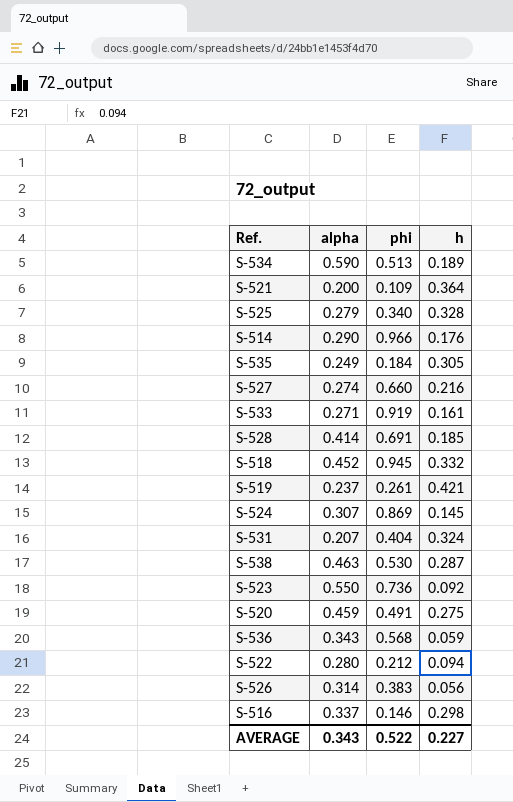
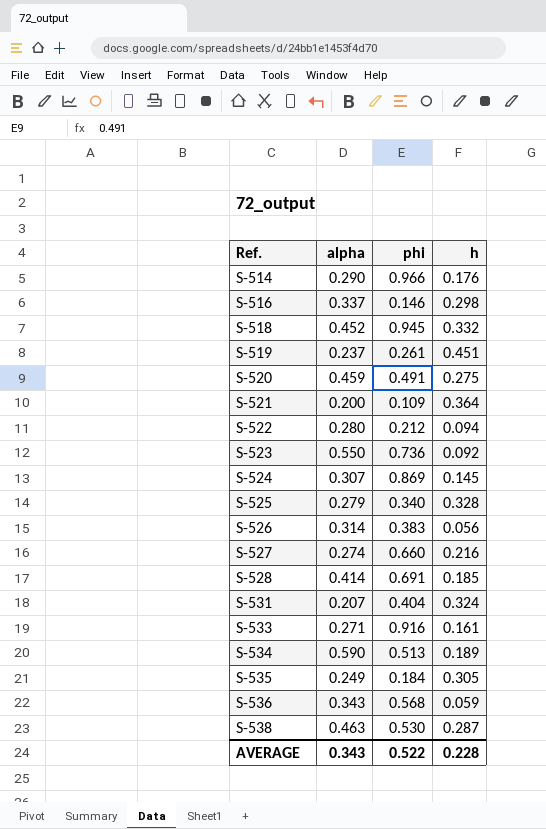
row order: none -> Ref. ascending
S-519 | h: 0.421 -> 0.451
S-533 | phi: 0.919 -> 0.916
AVERAGE | h: 0.227 -> 0.228

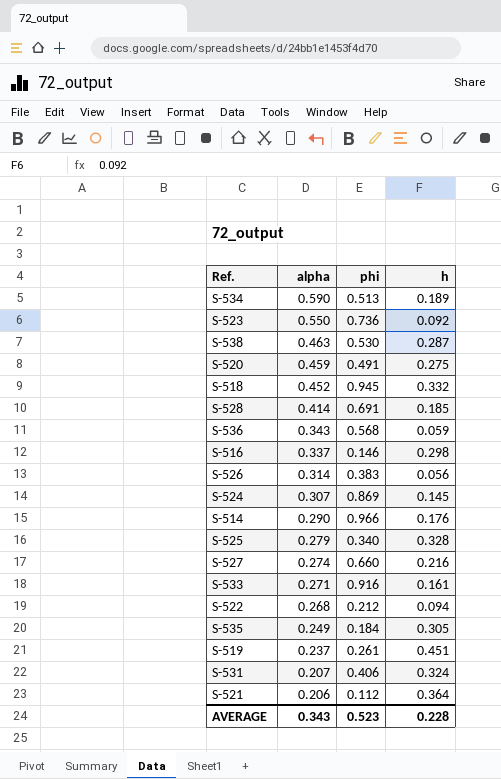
row order: Ref. ascending -> alpha descending
S-522 | alpha: 0.280 -> 0.268
S-531 | phi: 0.404 -> 0.406
S-521 | alpha: 0.200 -> 0.206
S-521 | phi: 0.109 -> 0.112
AVERAGE | phi: 0.522 -> 0.523

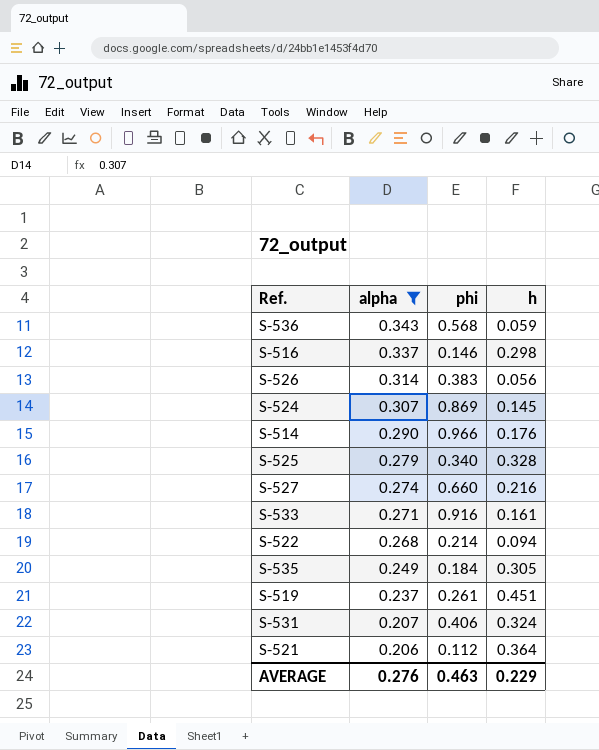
filter: none -> alpha <= 0.343
S-522 | phi: 0.212 -> 0.214
AVERAGE | alpha: 0.343 -> 0.276
AVERAGE | phi: 0.523 -> 0.463
AVERAGE | h: 0.228 -> 0.229

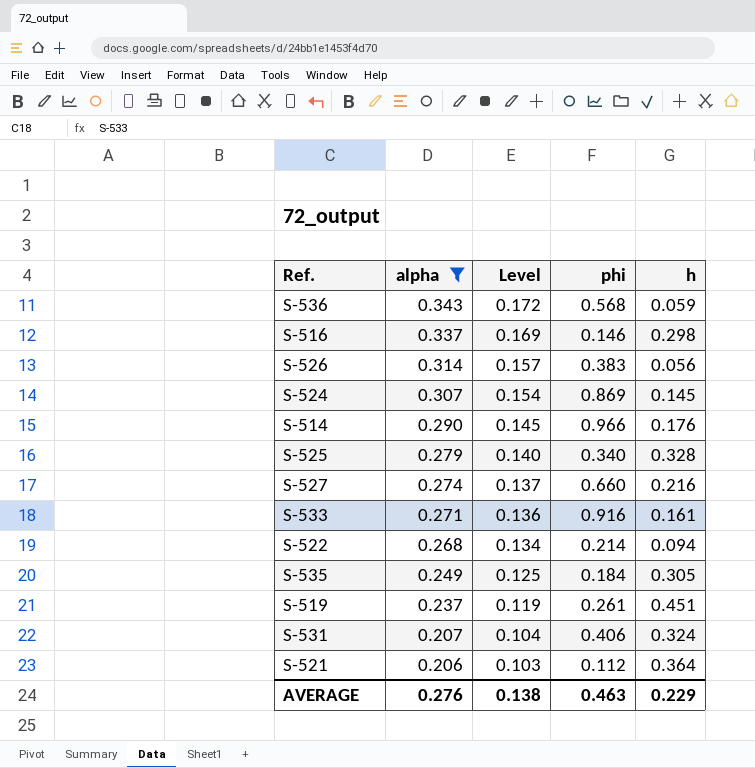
column Level | formula: none -> [alpha] * 0.5

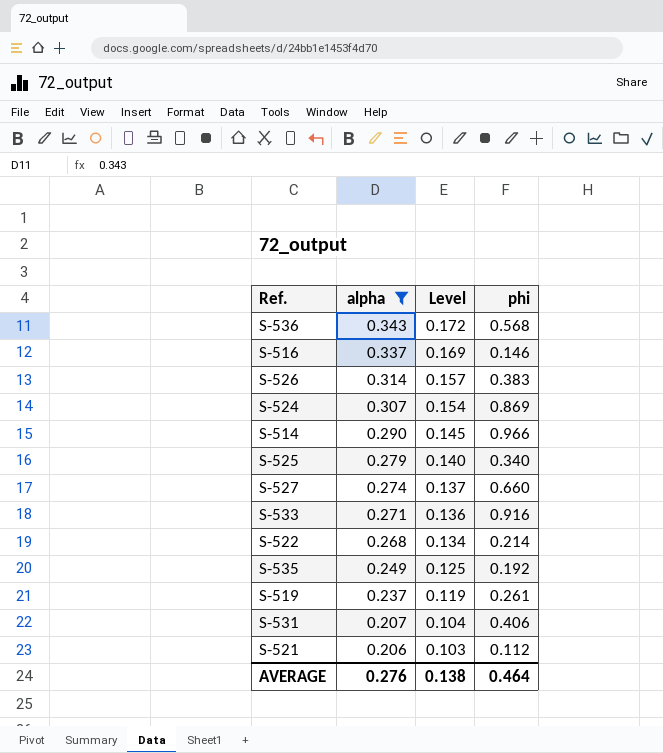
column h | position: 5 -> none
S-535 | phi: 0.184 -> 0.192
AVERAGE | phi: 0.463 -> 0.464

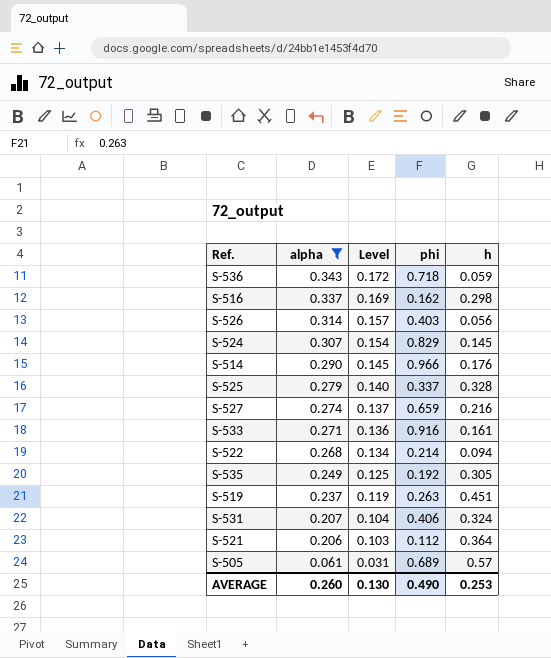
column h | position: none -> 5
S-536 | phi: 0.568 -> 0.718
S-516 | phi: 0.146 -> 0.162
S-526 | phi: 0.383 -> 0.403
S-524 | phi: 0.869 -> 0.829
S-525 | phi: 0.340 -> 0.337
S-527 | phi: 0.660 -> 0.659
S-519 | phi: 0.261 -> 0.263
row S-505: none -> 0.061 | 0.031 | 0.689 | 0.57
AVERAGE | alpha: 0.276 -> 0.260
AVERAGE | Level: 0.138 -> 0.130
AVERAGE | phi: 0.464 -> 0.490

